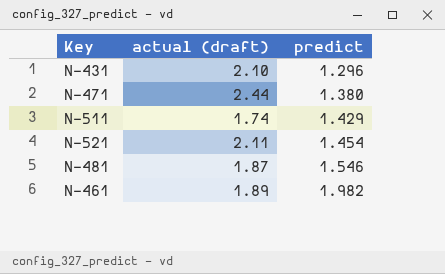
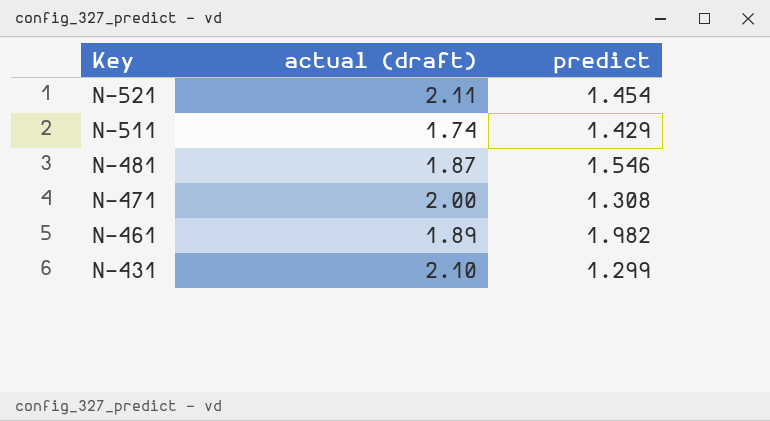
row order: predict ascending -> Key descending
N-471 | actual (draft): 2.44 -> 2.00
N-471 | predict: 1.380 -> 1.308
N-431 | predict: 1.296 -> 1.299

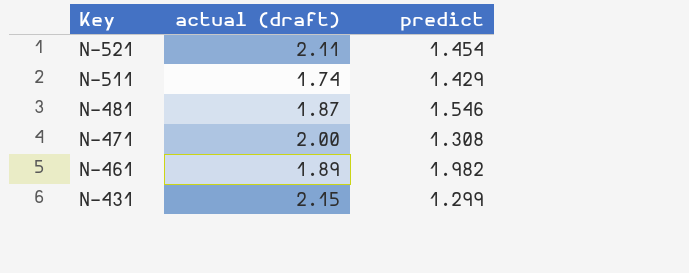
N-431 | actual (draft): 2.10 -> 2.15

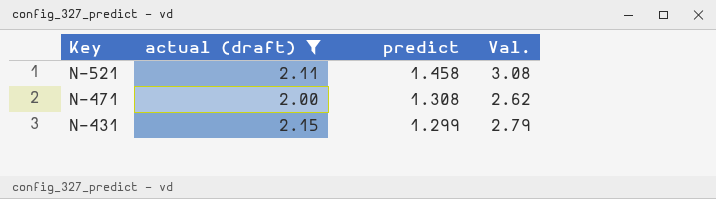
filter: none -> actual (draft) >= 2.00
column Val. | formula: none -> [actual (draft)] * [predict]
N-521 | predict: 1.454 -> 1.458

